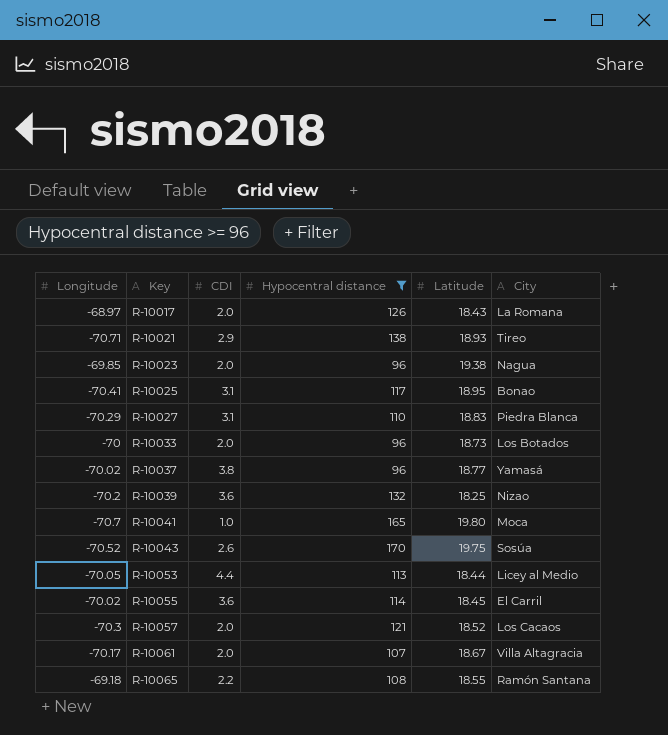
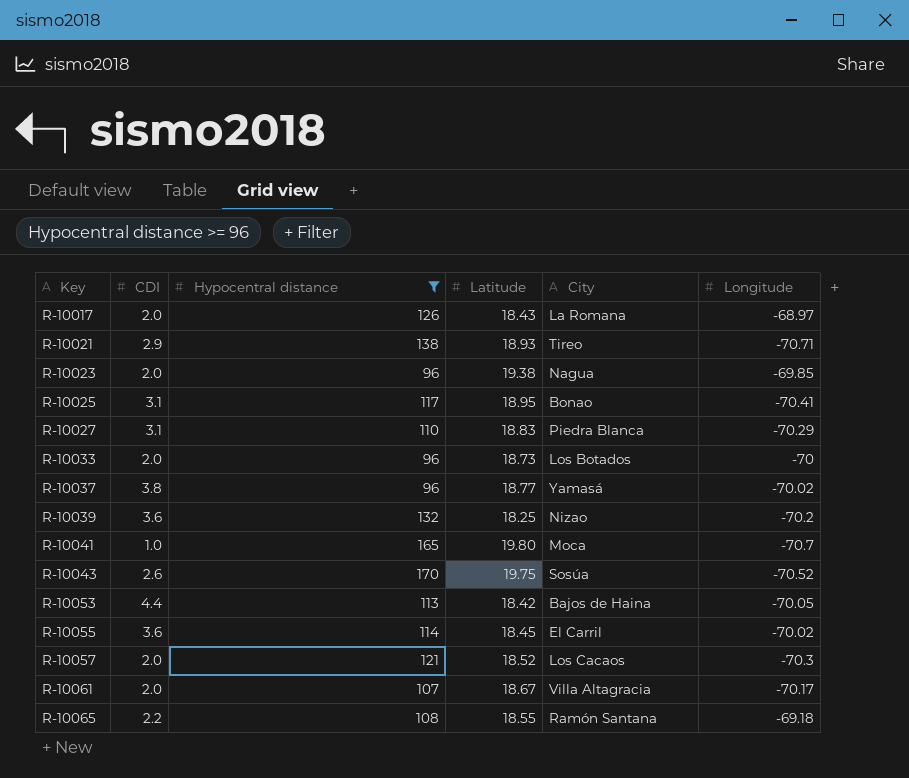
column Longitude | position: 1 -> 6
R-10053 | Latitude: 18.44 -> 18.42
R-10053 | City: Licey al Medio -> Bajos de Haina

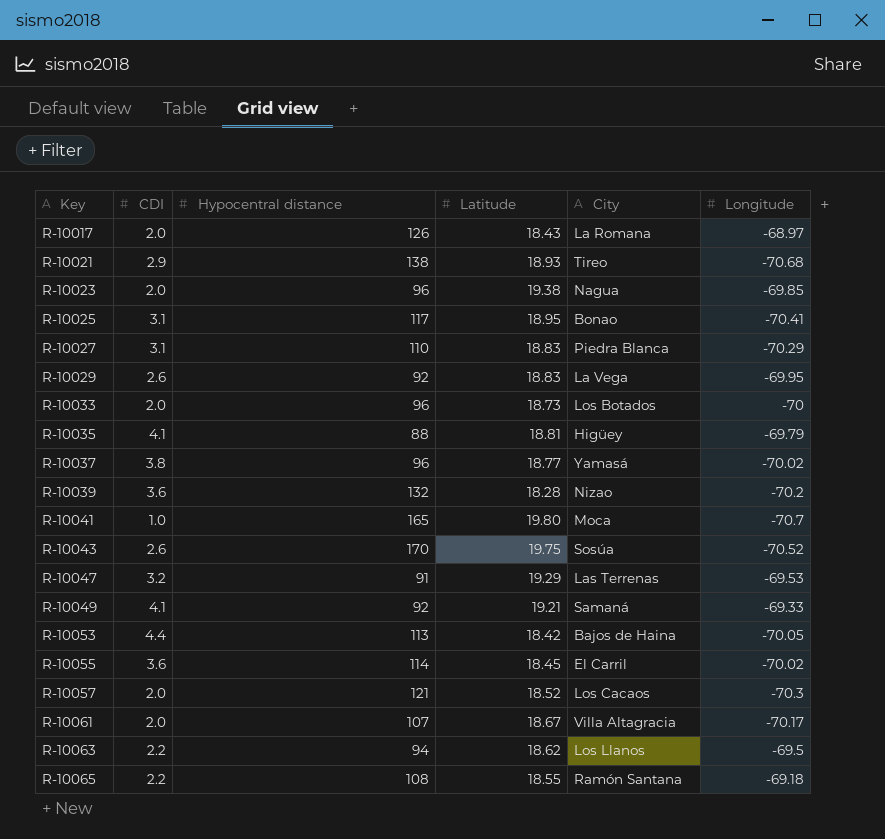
filter: Hypocentral distance >= 96 -> none
R-10021 | Longitude: -70.71 -> -70.68
R-10039 | Latitude: 18.25 -> 18.28

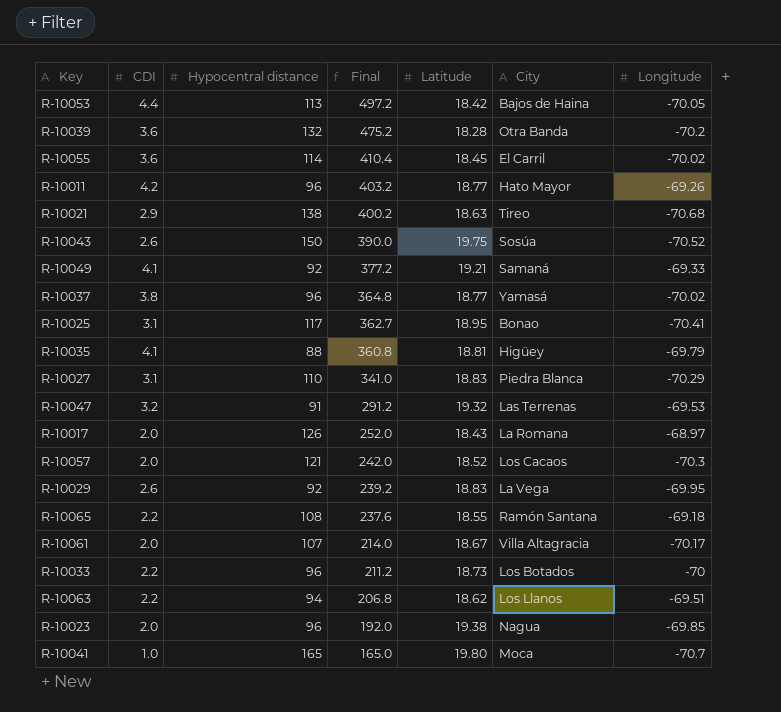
row order: Key ascending -> Final descending
column Final | formula: none -> [CDI] * [Hypocentral distance]
R-10039 | City: Nizao -> Otra Banda
row R-10011: none -> 4.2 | 96 | 403.2 | 18.77 | Hato Mayor | -69.26
R-10021 | Latitude: 18.93 -> 18.63
R-10043 | Hypocentral distance: 170 -> 150
R-10047 | Latitude: 19.29 -> 19.32
R-10033 | CDI: 2.0 -> 2.2
R-10063 | Longitude: -69.5 -> -69.51

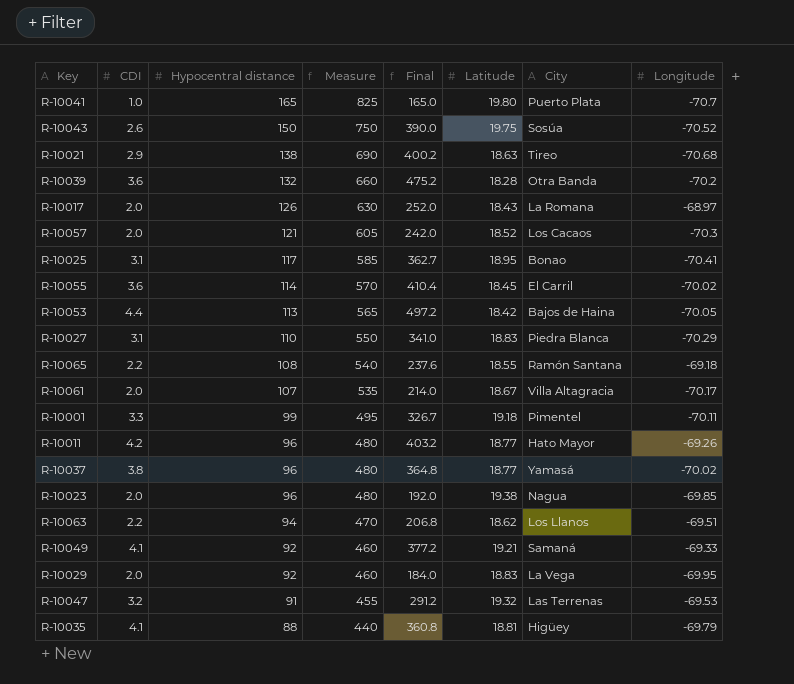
row order: Final descending -> Hypocentral distance descending
column Measure | formula: none -> [Hypocentral distance] * 5
row R-10033: 2.2 | 96 | 211.2 | 18.73 | Los Botados | -70 -> none
R-10041 | City: Moca -> Puerto Plata
row R-10001: none -> 3.3 | 99 | 495 | 326.7 | 19.18 | Pimentel | -70.11
R-10029 | CDI: 2.6 -> 2.0
R-10029 | Final: 239.2 -> 184.0

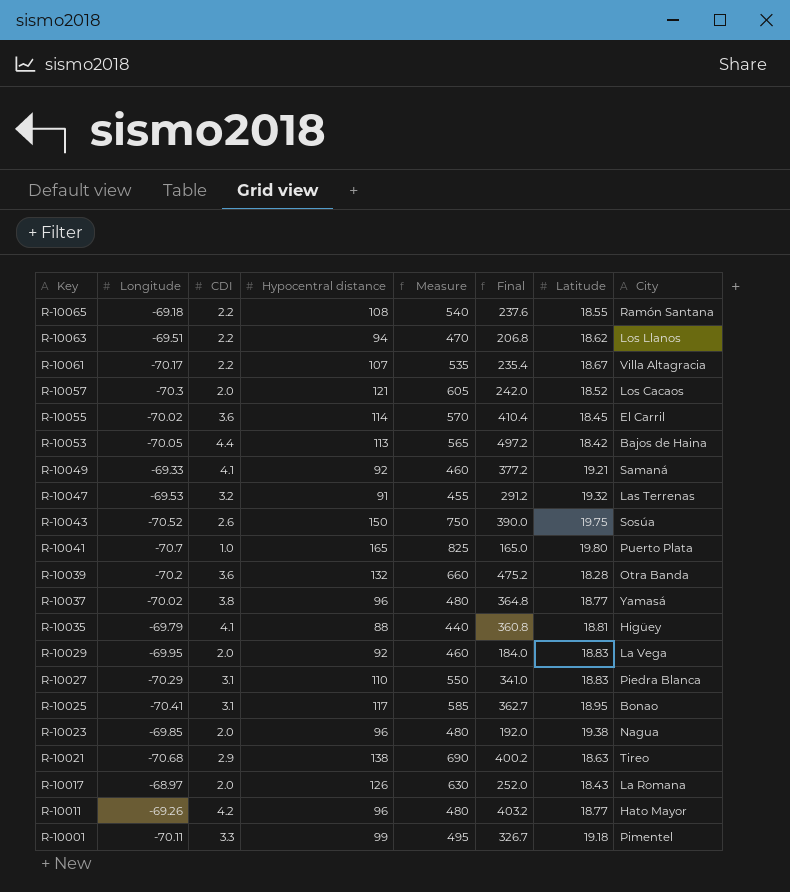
row order: Hypocentral distance descending -> Key descending
column Longitude | position: 8 -> 2
R-10061 | CDI: 2.0 -> 2.2
R-10061 | Final: 214.0 -> 235.4

